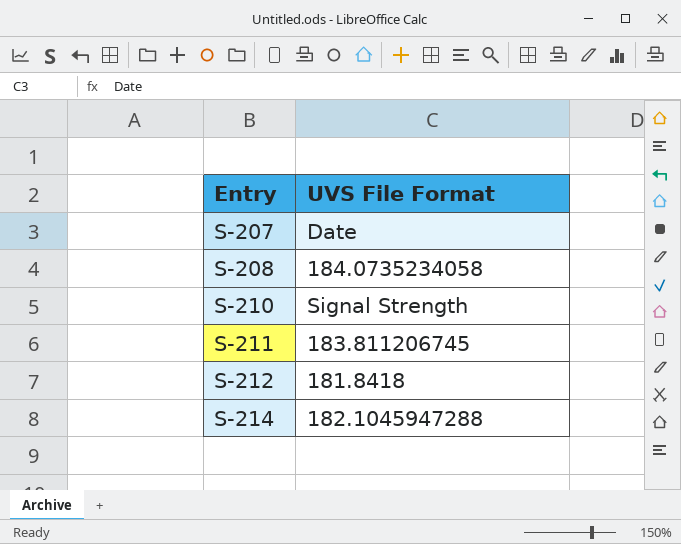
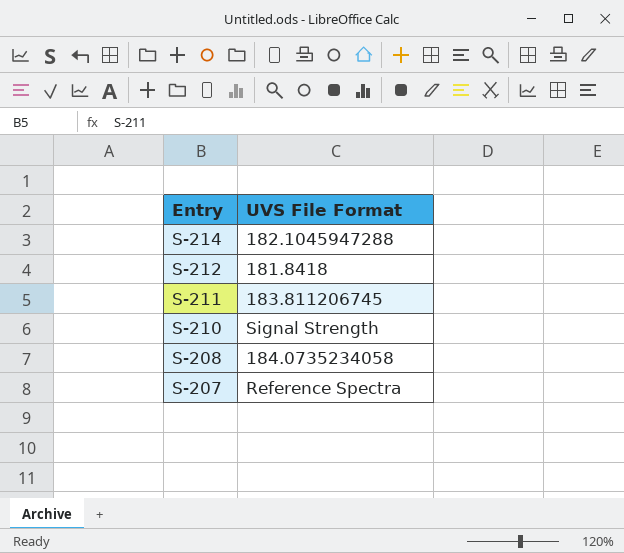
row order: Entry ascending -> Entry descending
S-207 | UVS File Format: Date -> Reference Spectra

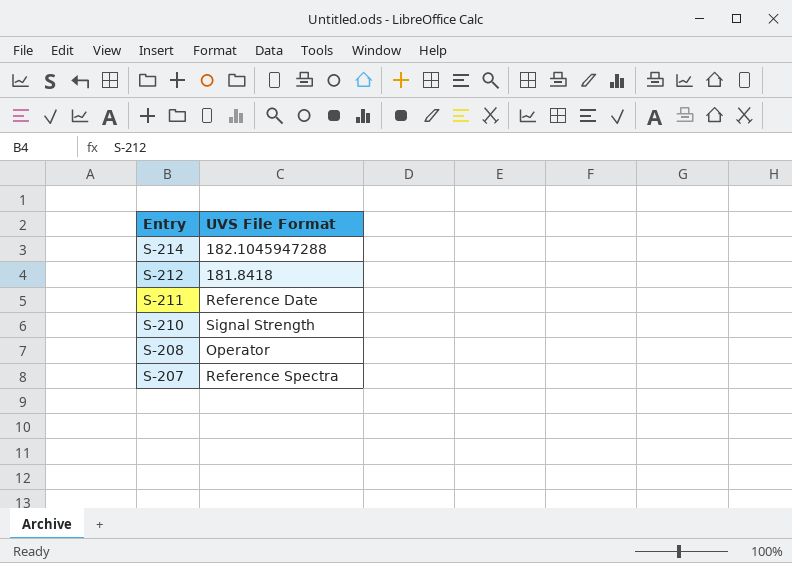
S-211 | UVS File Format: 183.811206745 -> Reference Date
S-208 | UVS File Format: 184.0735234058 -> Operator

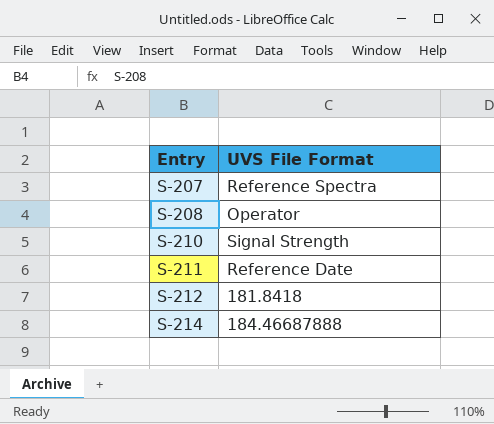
row order: Entry descending -> Entry ascending
S-214 | UVS File Format: 182.1045947288 -> 184.46687888

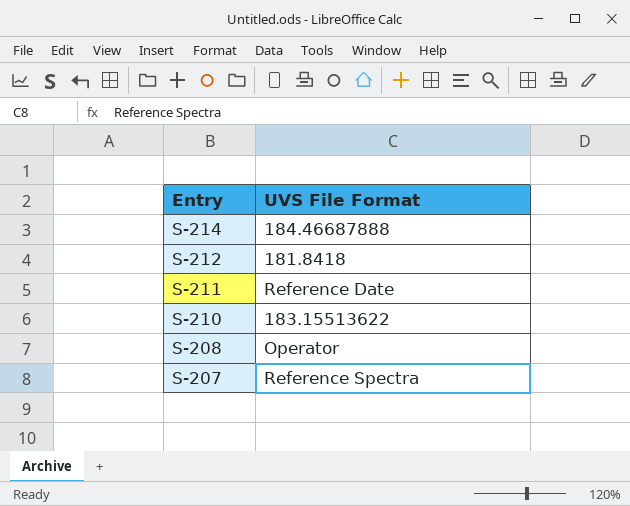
row order: Entry ascending -> Entry descending
S-210 | UVS File Format: Signal Strength -> 183.15513622

